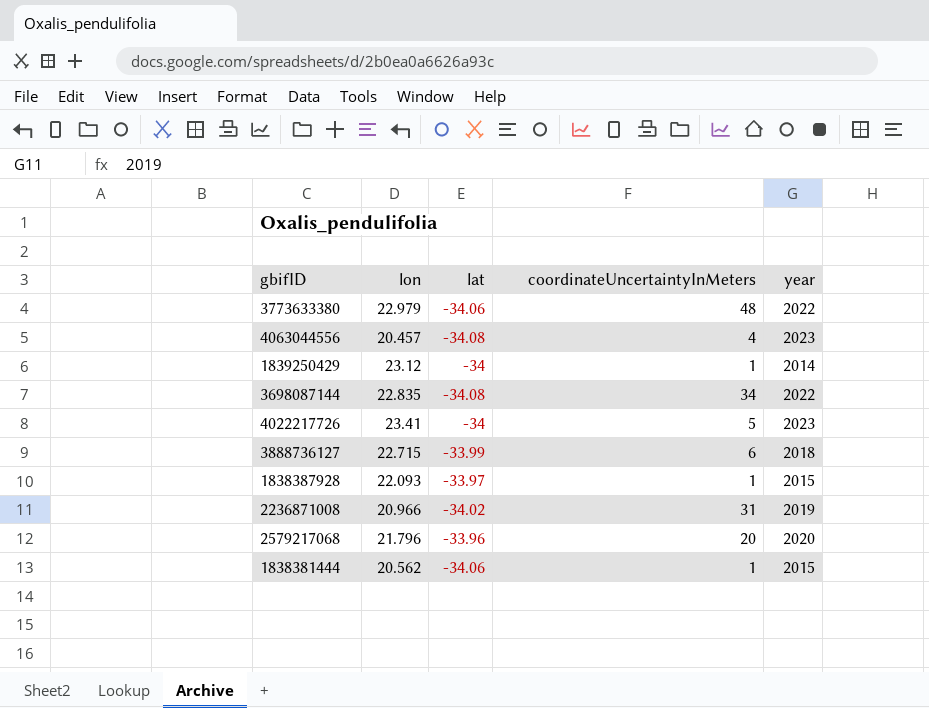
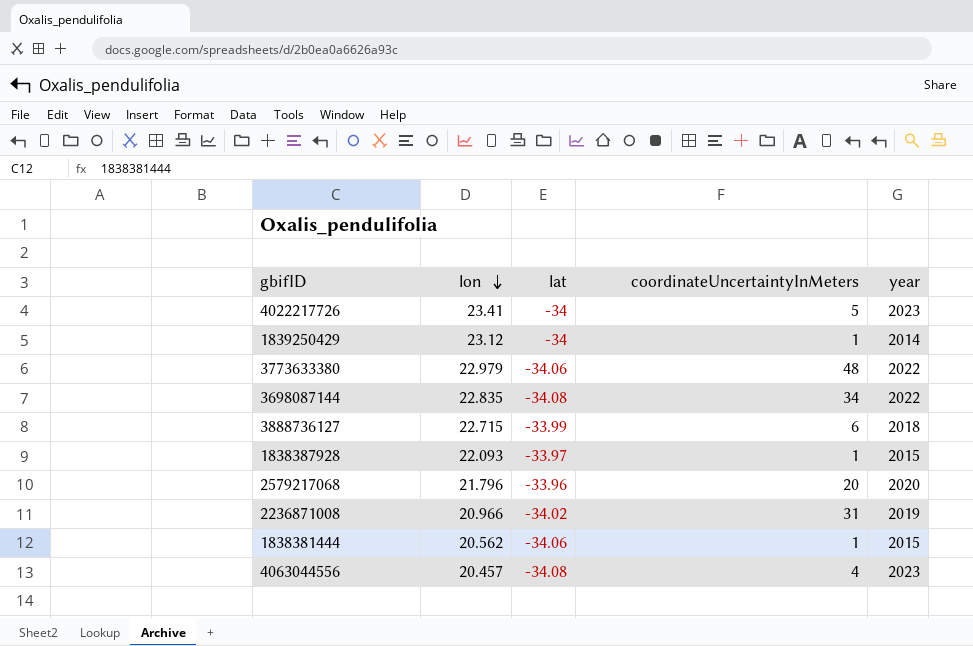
row order: none -> lon descending

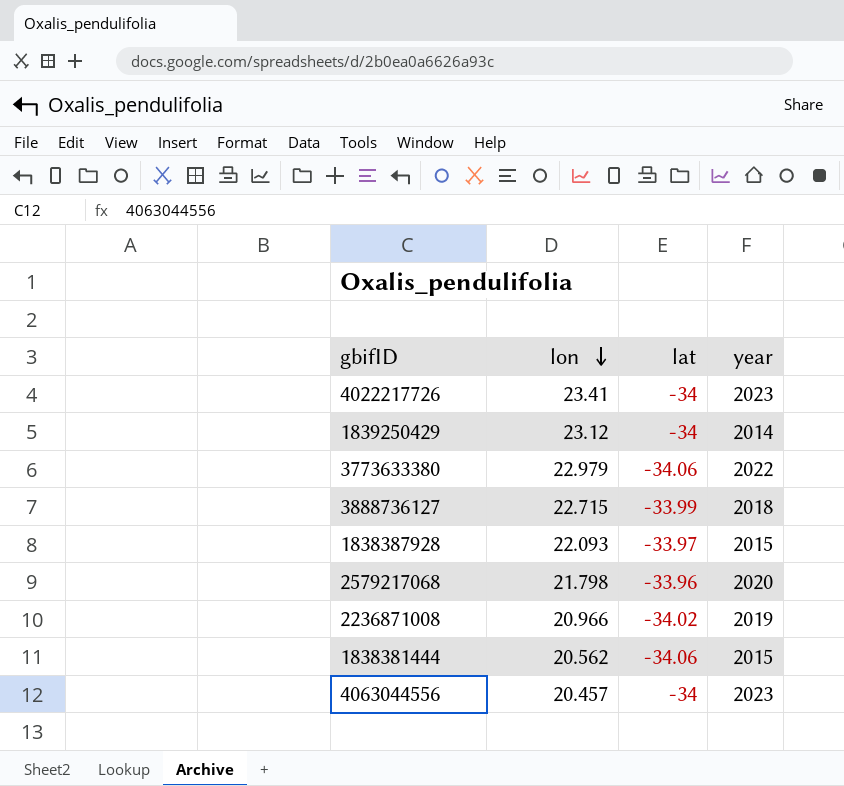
column coordinateUncertaintyInMeters | position: 4 -> none
row 3698087144: 22.835 | -34.08 | 34 | 2022 -> none
2579217068 | lon: 21.796 -> 21.798
4063044556 | lat: -34.08 -> -34

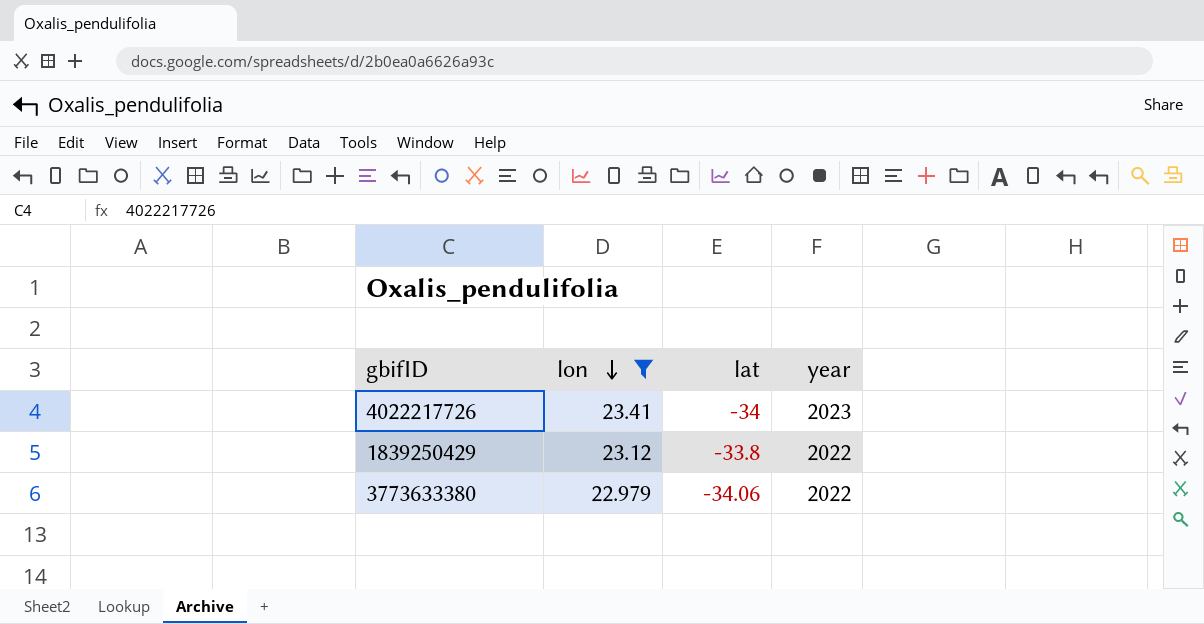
filter: none -> lon >= 22.979
1839250429 | lat: -34 -> -33.8
1839250429 | year: 2014 -> 2022

